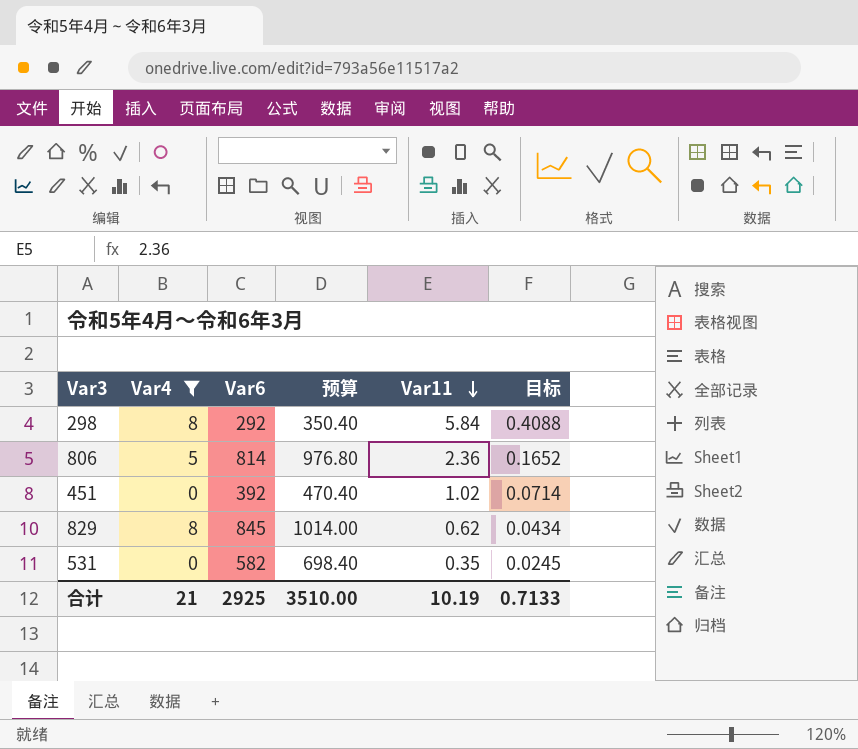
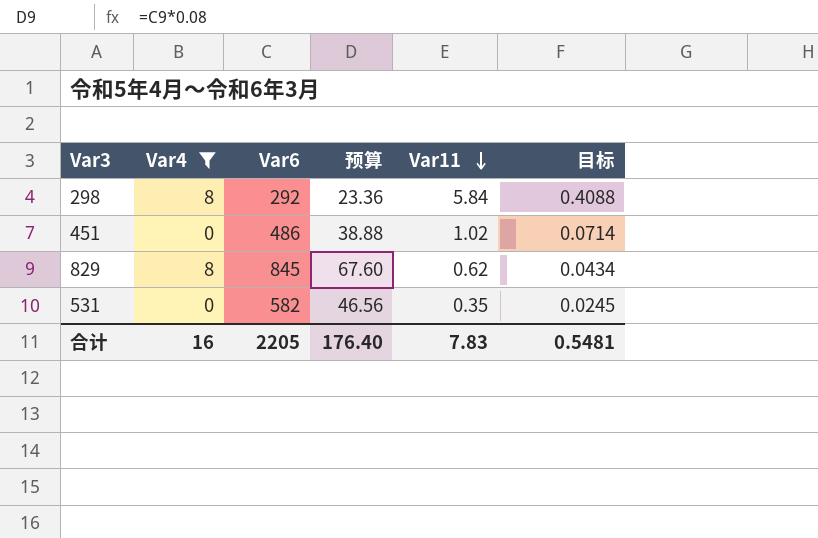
column 预算 | formula: [Var6] * 1.2 -> [Var6] * 0.08
row 806: 5 | 814 | 976.80 | 2.36 | 0.1652 -> none
451 | Var6: 392 -> 486
合计 | Var4: 21 -> 16
合计 | Var6: 2925 -> 2205
合计 | 预算: 3510.00 -> 176.40
合计 | Var11: 10.19 -> 7.83
合计 | 目标: 0.7133 -> 0.5481

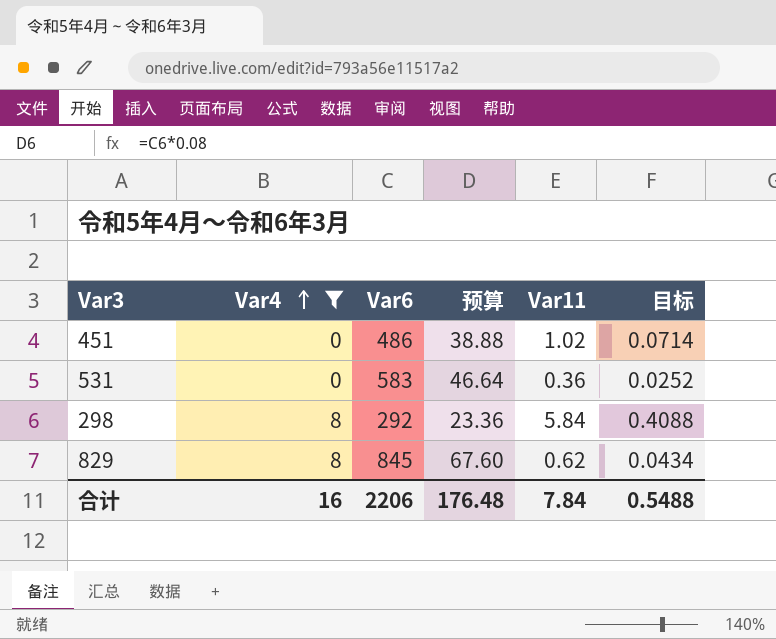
row order: Var11 descending -> Var4 ascending
531 | Var6: 582 -> 583
531 | 预算: 46.56 -> 46.64
531 | Var11: 0.35 -> 0.36
531 | 目标: 0.0245 -> 0.0252
合计 | Var6: 2205 -> 2206
合计 | 预算: 176.40 -> 176.48
合计 | Var11: 7.83 -> 7.84
合计 | 目标: 0.5481 -> 0.5488

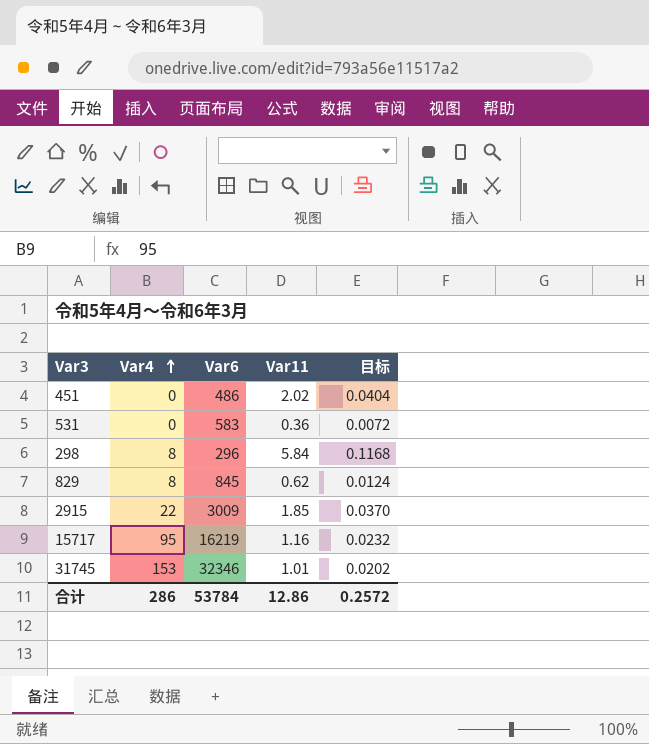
filter: Var4 <= 8 -> none
column 预算 | formula: [Var6] * 0.08 -> none
column 目标 | formula: [Var11] * 0.07 -> [Var11] * 0.02
451 | Var11: 1.02 -> 2.02
298 | Var6: 292 -> 296
合计 | Var4: 16 -> 286
合计 | Var6: 2206 -> 53784
合计 | Var11: 7.84 -> 12.86
合计 | 目标: 0.5488 -> 0.2572

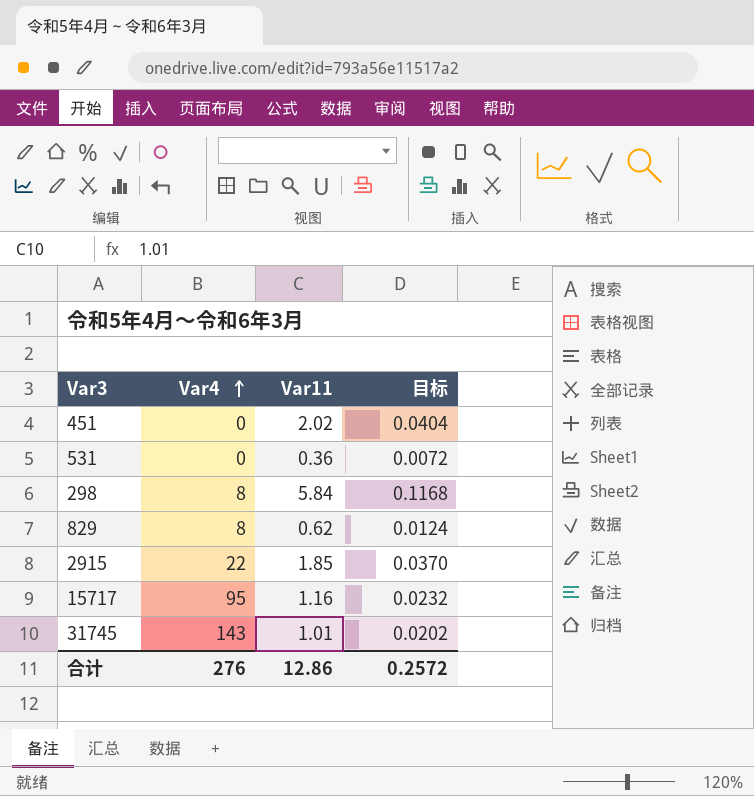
column Var6 | position: 3 -> none
31745 | Var4: 153 -> 143
合计 | Var4: 286 -> 276

